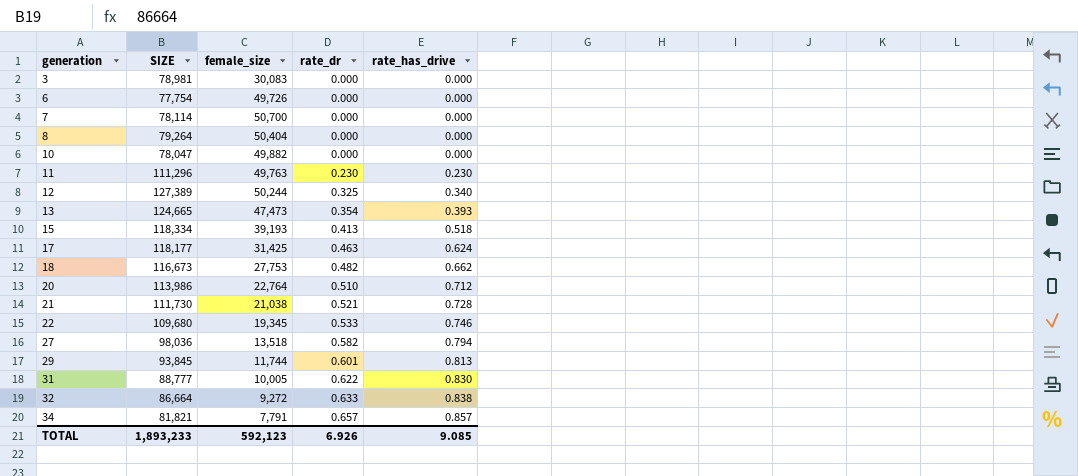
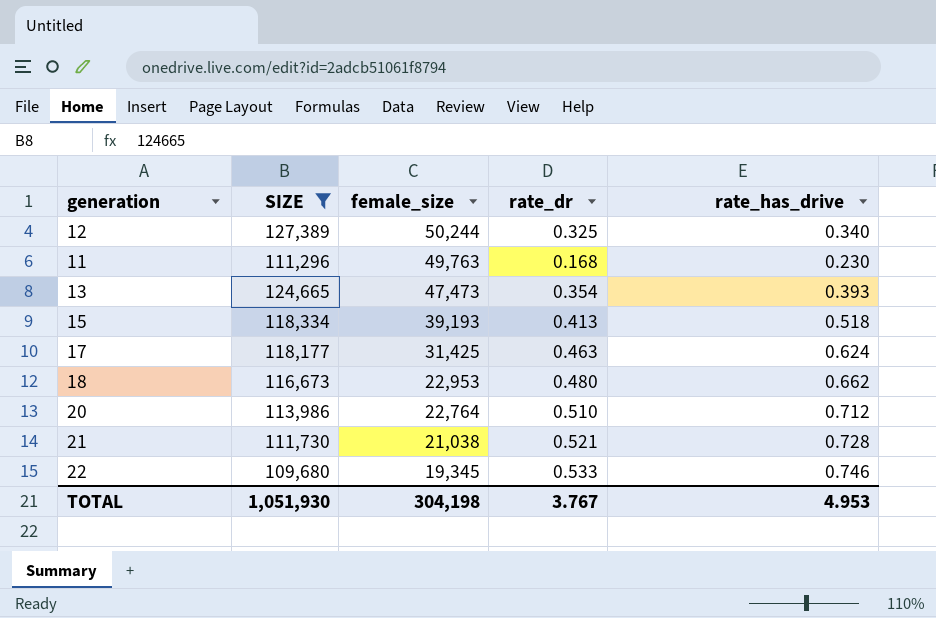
filter: none -> SIZE >= 109,680
row order: generation ascending -> female_size descending
11 | rate_dr: 0.230 -> 0.168
18 | female_size: 27,753 -> 22,953
18 | rate_dr: 0.482 -> 0.480
TOTAL | SIZE: 1,893,233 -> 1,051,930
TOTAL | female_size: 592,123 -> 304,198
TOTAL | rate_dr: 6.926 -> 3.767
TOTAL | rate_has_drive: 9.085 -> 4.953

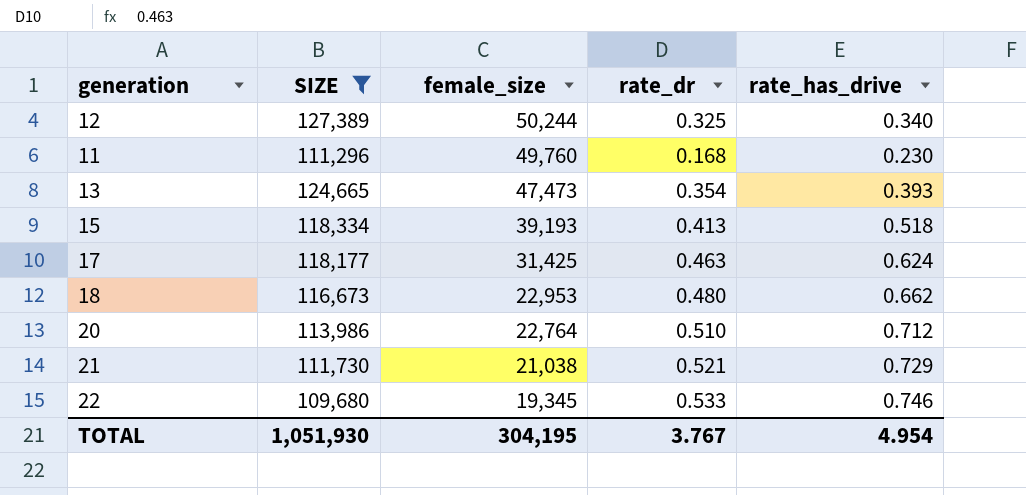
11 | female_size: 49,763 -> 49,760
21 | rate_has_drive: 0.728 -> 0.729
TOTAL | female_size: 304,198 -> 304,195
TOTAL | rate_has_drive: 4.953 -> 4.954

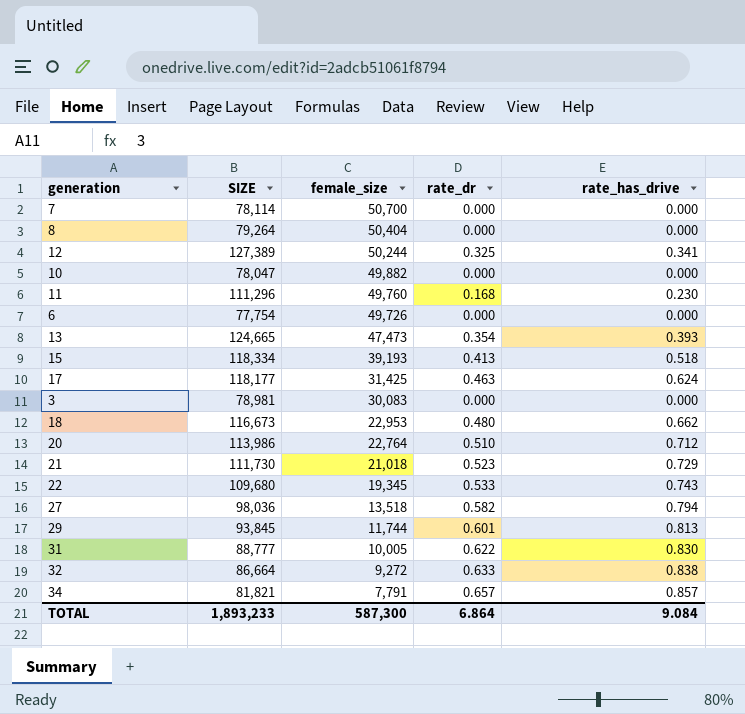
filter: SIZE >= 109,680 -> none
12 | rate_has_drive: 0.340 -> 0.341
21 | female_size: 21,038 -> 21,018
21 | rate_dr: 0.521 -> 0.523
22 | rate_has_drive: 0.746 -> 0.743
TOTAL | SIZE: 1,051,930 -> 1,893,233
TOTAL | female_size: 304,195 -> 587,300
TOTAL | rate_dr: 3.767 -> 6.864
TOTAL | rate_has_drive: 4.954 -> 9.084

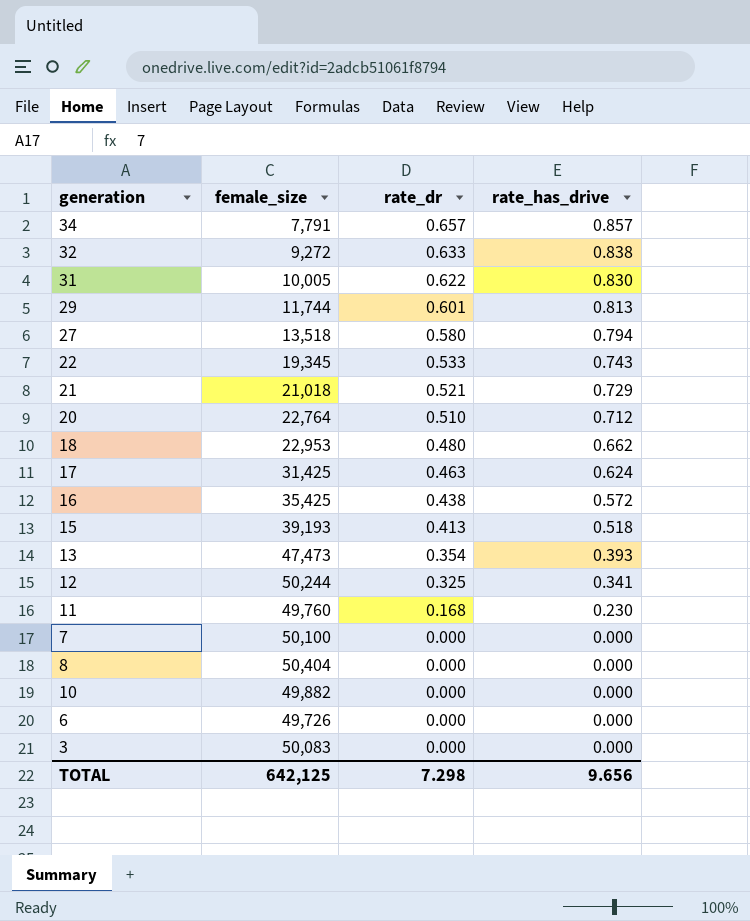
row order: female_size descending -> rate_dr descending
column SIZE | position: 2 -> none
27 | rate_dr: 0.582 -> 0.580
21 | rate_dr: 0.523 -> 0.521
row 16: none -> 35,425 | 0.438 | 0.572
7 | female_size: 50,700 -> 50,100
3 | female_size: 30,083 -> 50,083
TOTAL | female_size: 587,300 -> 642,125
TOTAL | rate_dr: 6.864 -> 7.298
TOTAL | rate_has_drive: 9.084 -> 9.656

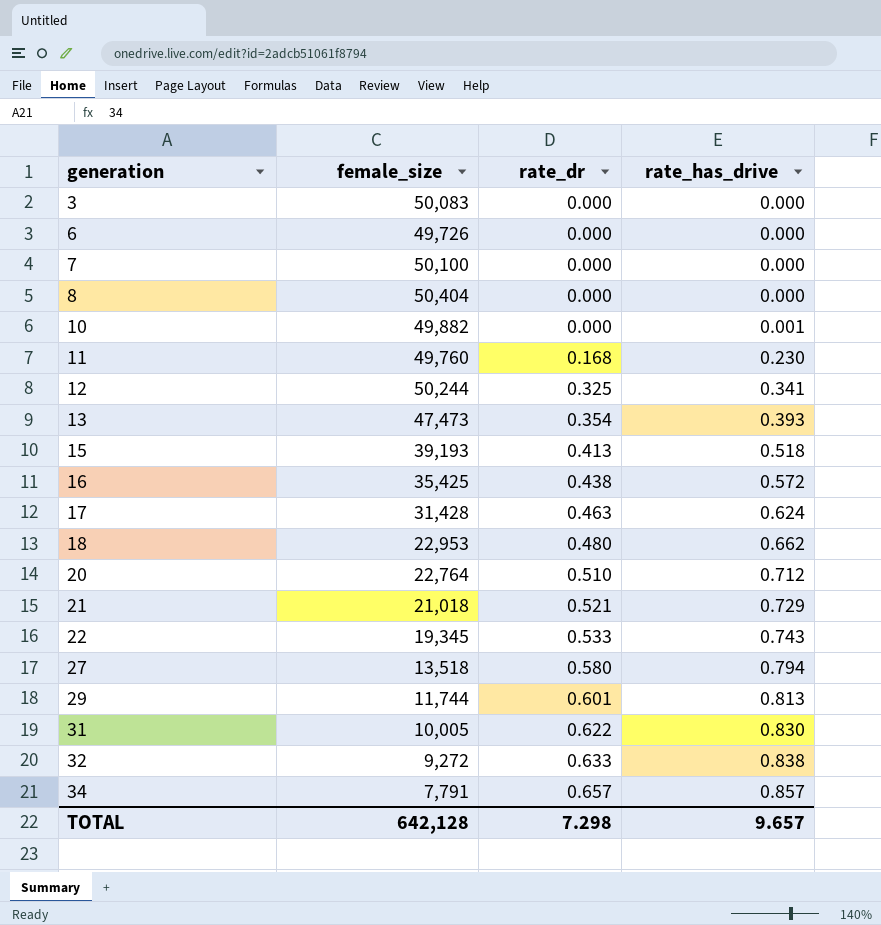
row order: rate_dr descending -> generation ascending
10 | rate_has_drive: 0.000 -> 0.001
17 | female_size: 31,425 -> 31,428
TOTAL | female_size: 642,125 -> 642,128
TOTAL | rate_has_drive: 9.656 -> 9.657

